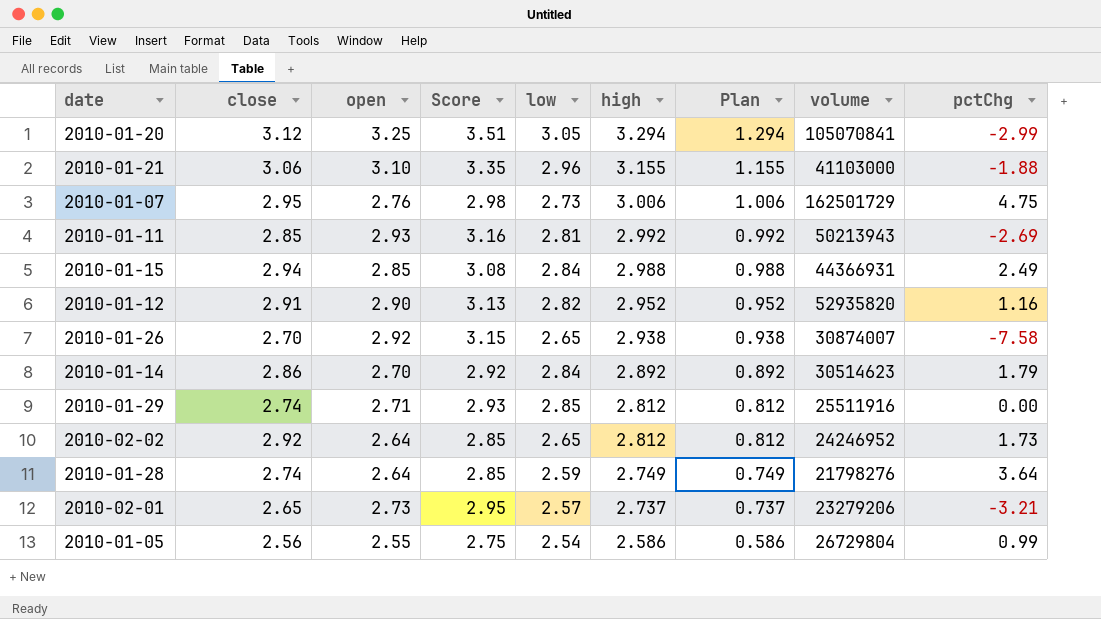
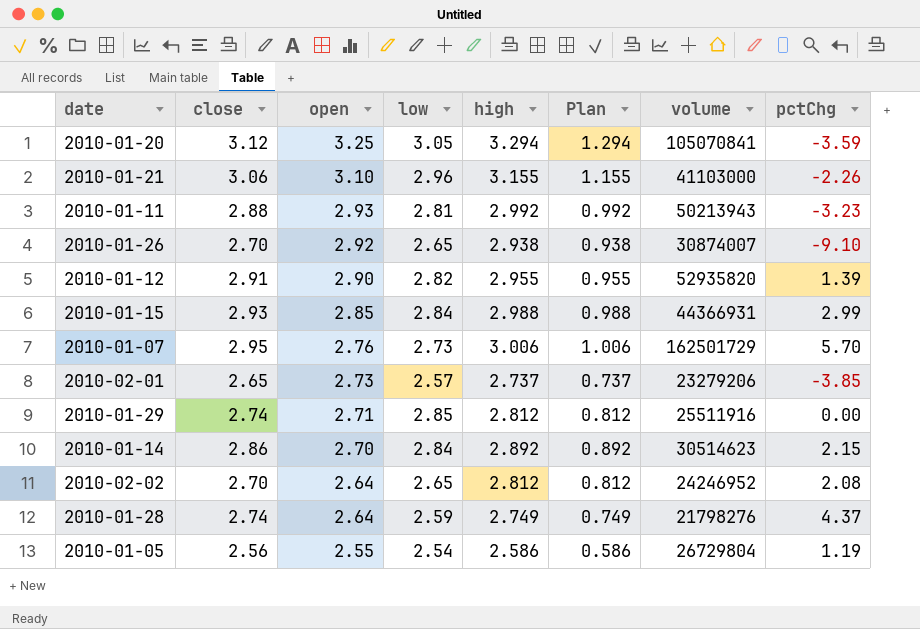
row order: high descending -> open descending
column Score | formula: [open] * 1.08 -> none
2010-01-20 | pctChg: -2.99 -> -3.59
2010-01-21 | pctChg: -1.88 -> -2.26
2010-01-11 | close: 2.85 -> 2.88
2010-01-11 | pctChg: -2.69 -> -3.23
2010-01-26 | pctChg: -7.58 -> -9.10
2010-01-12 | high: 2.952 -> 2.955
2010-01-12 | Plan: 0.952 -> 0.955
2010-01-12 | pctChg: 1.16 -> 1.39
2010-01-15 | close: 2.94 -> 2.93
2010-01-15 | pctChg: 2.49 -> 2.99
2010-01-07 | pctChg: 4.75 -> 5.70
2010-02-01 | pctChg: -3.21 -> -3.85
2010-01-14 | pctChg: 1.79 -> 2.15
2010-02-02 | close: 2.92 -> 2.70
2010-02-02 | pctChg: 1.73 -> 2.08
2010-01-28 | pctChg: 3.64 -> 4.37
2010-01-05 | pctChg: 0.99 -> 1.19

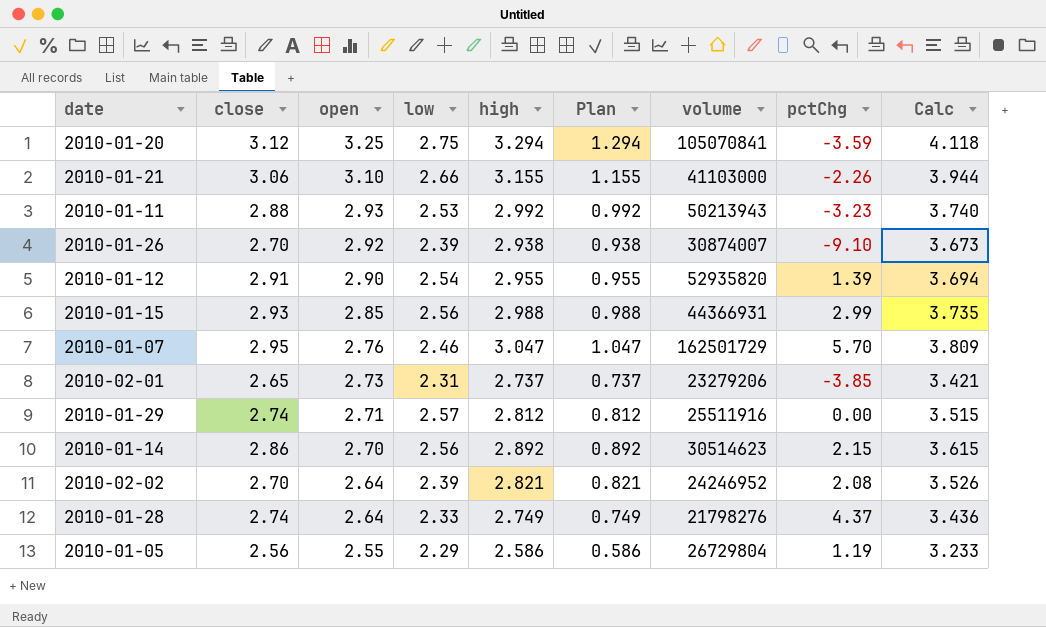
column Calc | formula: none -> [high] * 1.25
2010-01-20 | low: 3.05 -> 2.75
2010-01-21 | low: 2.96 -> 2.66
2010-01-11 | low: 2.81 -> 2.53
2010-01-26 | low: 2.65 -> 2.39
2010-01-12 | low: 2.82 -> 2.54
2010-01-15 | low: 2.84 -> 2.56
2010-01-07 | low: 2.73 -> 2.46
2010-01-07 | high: 3.006 -> 3.047
2010-01-07 | Plan: 1.006 -> 1.047
2010-02-01 | low: 2.57 -> 2.31
2010-01-29 | low: 2.85 -> 2.57
2010-01-14 | low: 2.84 -> 2.56
2010-02-02 | low: 2.65 -> 2.39
2010-02-02 | high: 2.812 -> 2.821
2010-02-02 | Plan: 0.812 -> 0.821
2010-01-28 | low: 2.59 -> 2.33
2010-01-05 | low: 2.54 -> 2.29

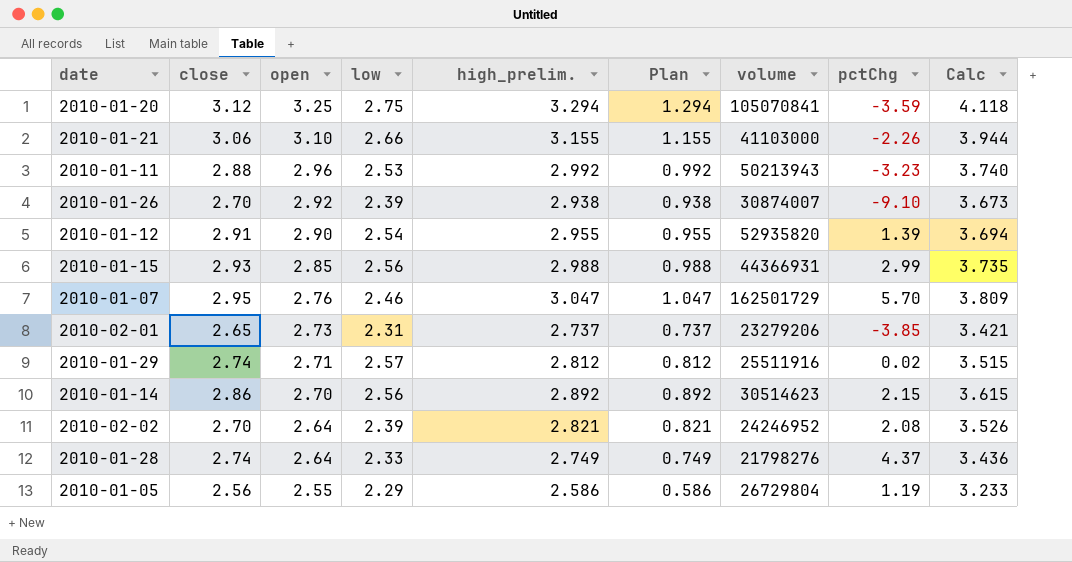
column name: high -> high_prelim.
2010-01-11 | open: 2.93 -> 2.96
2010-01-29 | pctChg: 0.00 -> 0.02

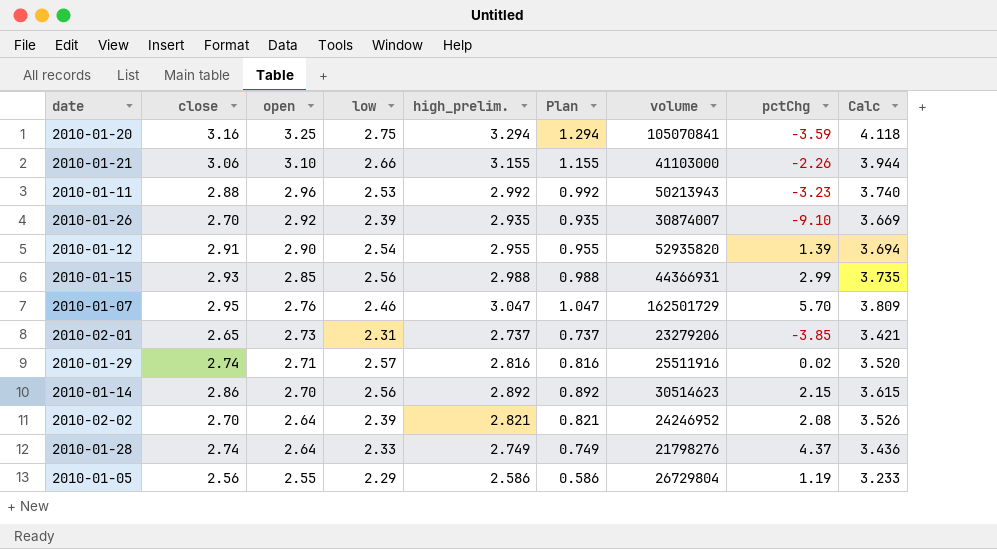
2010-01-20 | close: 3.12 -> 3.16
2010-01-26 | high_prelim.: 2.938 -> 2.935
2010-01-26 | Plan: 0.938 -> 0.935
2010-01-26 | Calc: 3.673 -> 3.669
2010-01-29 | high_prelim.: 2.812 -> 2.816
2010-01-29 | Plan: 0.812 -> 0.816
2010-01-29 | Calc: 3.515 -> 3.520

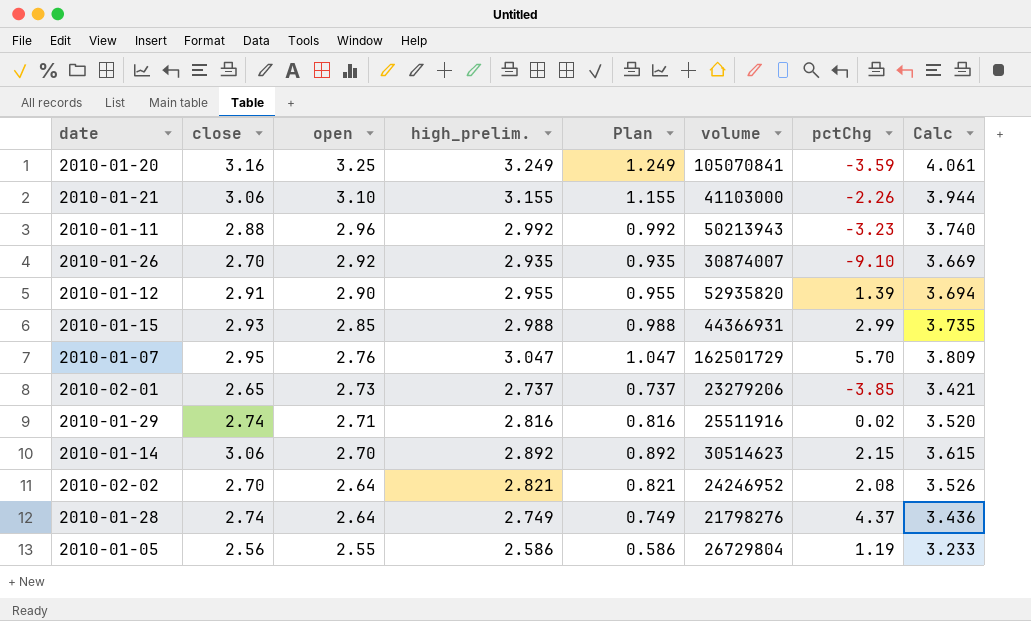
column low | position: 4 -> none
2010-01-20 | high_prelim.: 3.294 -> 3.249
2010-01-20 | Plan: 1.294 -> 1.249
2010-01-20 | Calc: 4.118 -> 4.061
2010-01-14 | close: 2.86 -> 3.06

